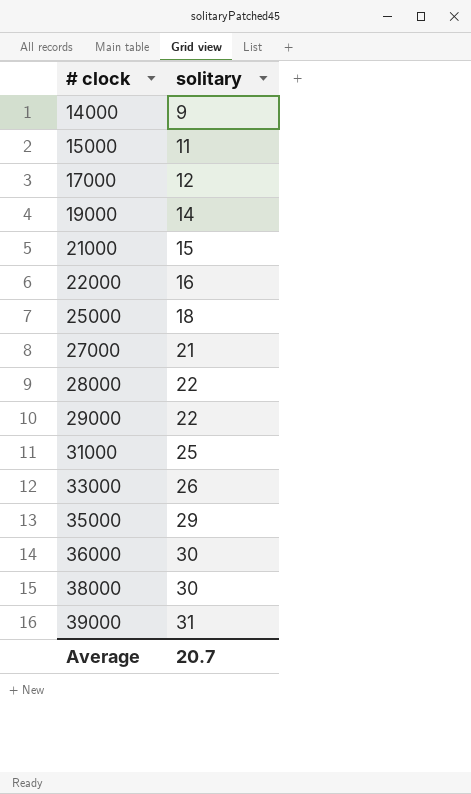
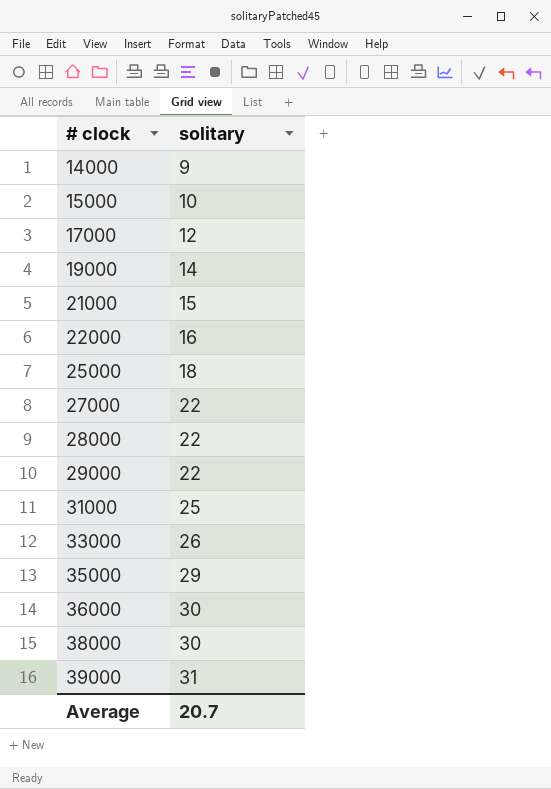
15000 | solitary: 11 -> 10
27000 | solitary: 21 -> 22

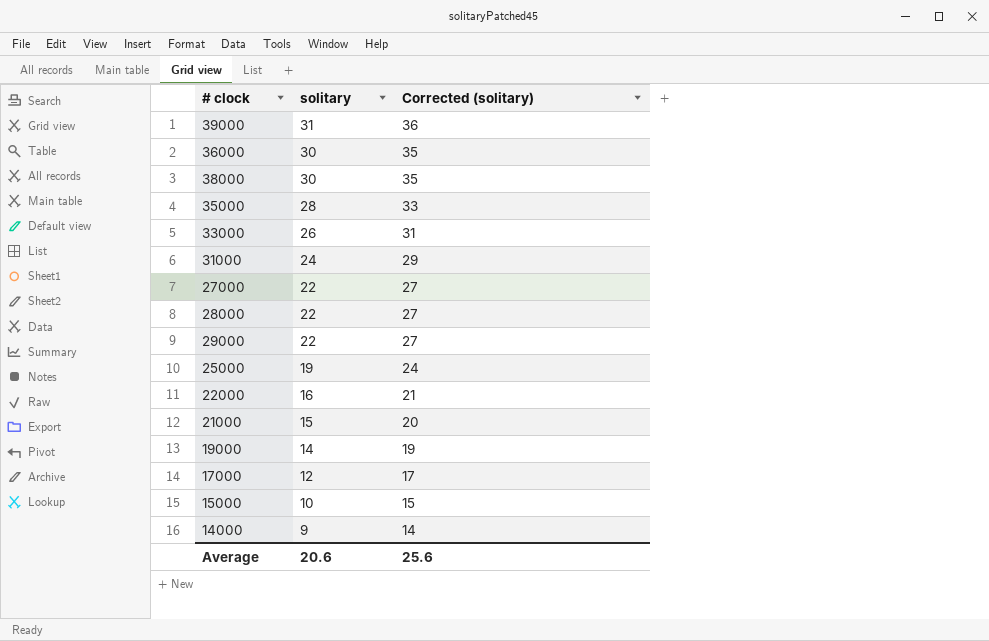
row order: # clock ascending -> solitary descending
column Corrected (solitary) | formula: none -> [solitary] + 5
35000 | solitary: 29 -> 28
31000 | solitary: 25 -> 24
25000 | solitary: 18 -> 19
Average | solitary: 20.7 -> 20.6

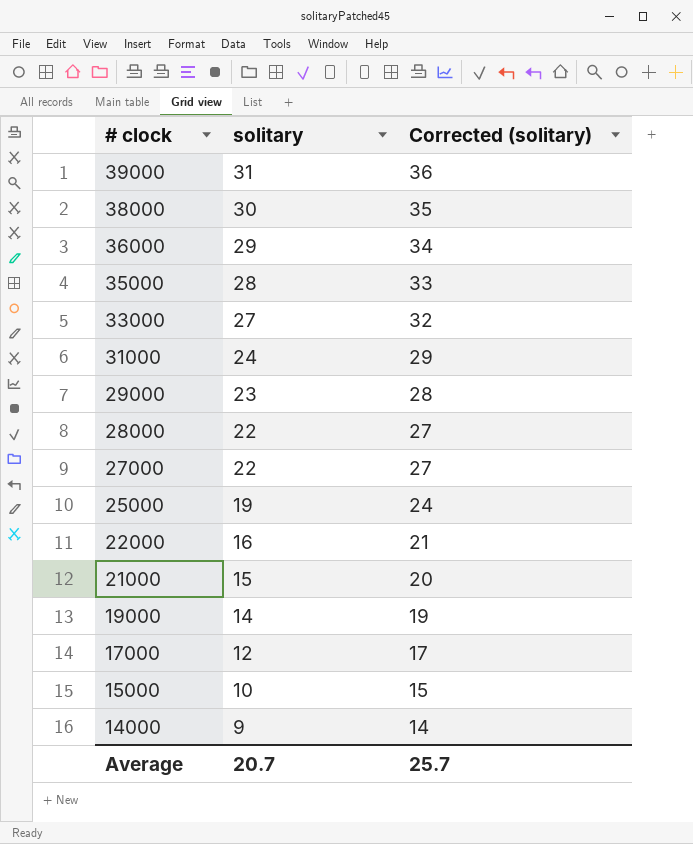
row order: solitary descending -> # clock descending
36000 | solitary: 30 -> 29
36000 | Corrected (solitary): 35 -> 34
33000 | solitary: 26 -> 27
33000 | Corrected (solitary): 31 -> 32
29000 | solitary: 22 -> 23
29000 | Corrected (solitary): 27 -> 28
Average | solitary: 20.6 -> 20.7
Average | Corrected (solitary): 25.6 -> 25.7

